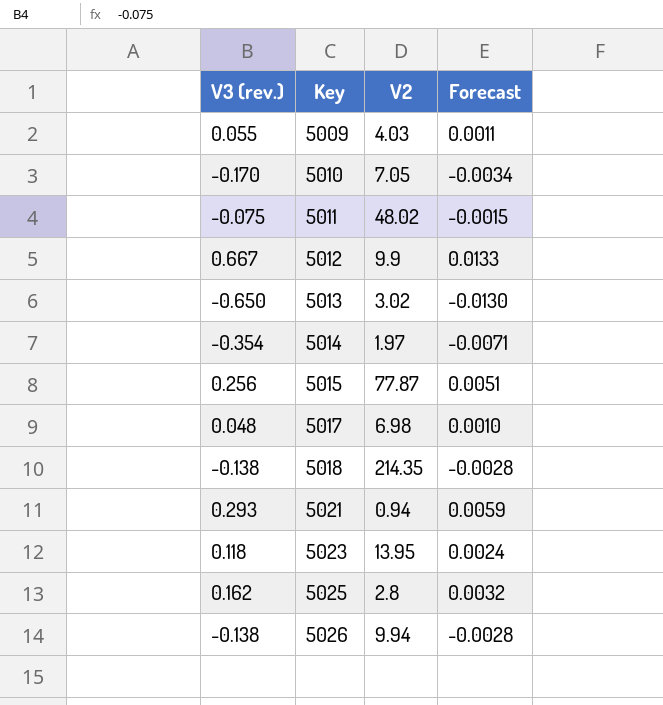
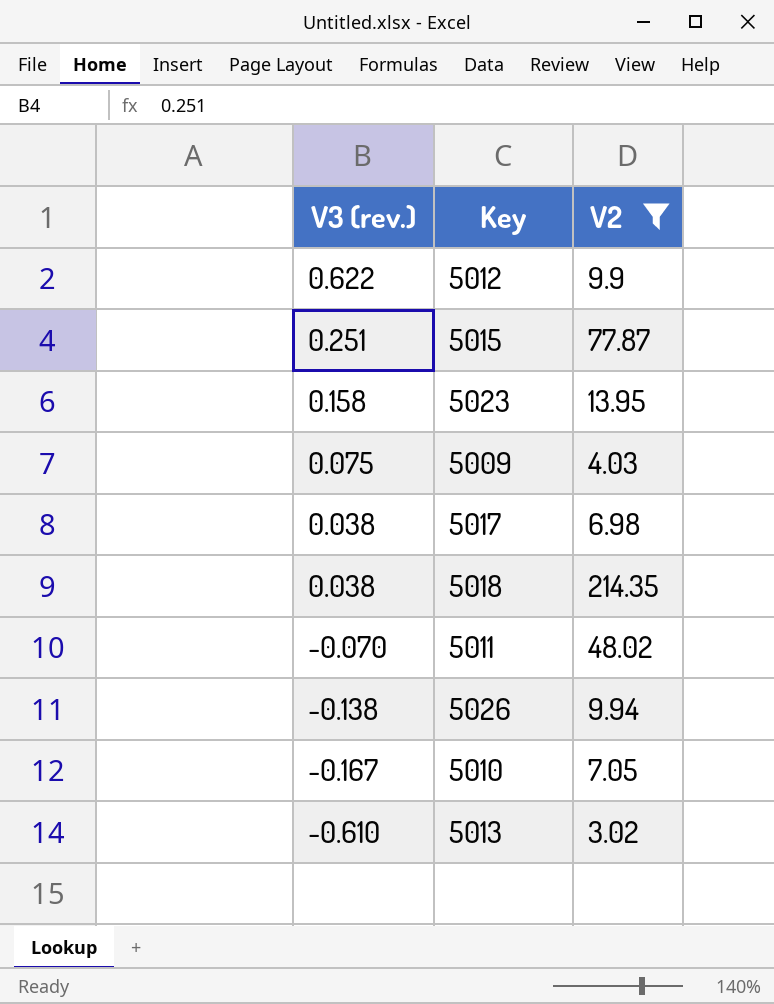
filter: none -> V2 >= 3.02
row order: Key ascending -> V3 (rev.) descending
column Forecast | formula: [V3 (rev.)] * 0.02 -> none
5012 | V3 (rev.): 0.667 -> 0.622
5015 | V3 (rev.): 0.256 -> 0.251
5023 | V3 (rev.): 0.118 -> 0.158
5009 | V3 (rev.): 0.055 -> 0.075
5017 | V3 (rev.): 0.048 -> 0.038
5018 | V3 (rev.): -0.138 -> 0.038
5011 | V3 (rev.): -0.075 -> -0.070
5010 | V3 (rev.): -0.170 -> -0.167
5013 | V3 (rev.): -0.650 -> -0.610

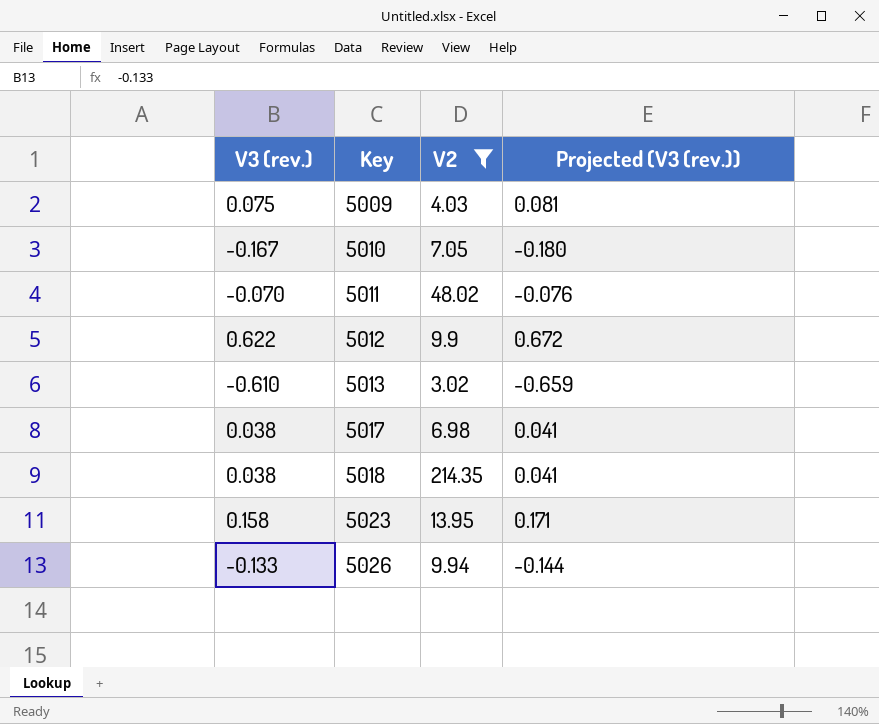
row order: V3 (rev.) descending -> Key ascending
column Projected (V3 (rev.)) | formula: none -> [V3 (rev.)] * 1.08
row 5015: 0.251 | 77.87 -> none
5026 | V3 (rev.): -0.138 -> -0.133

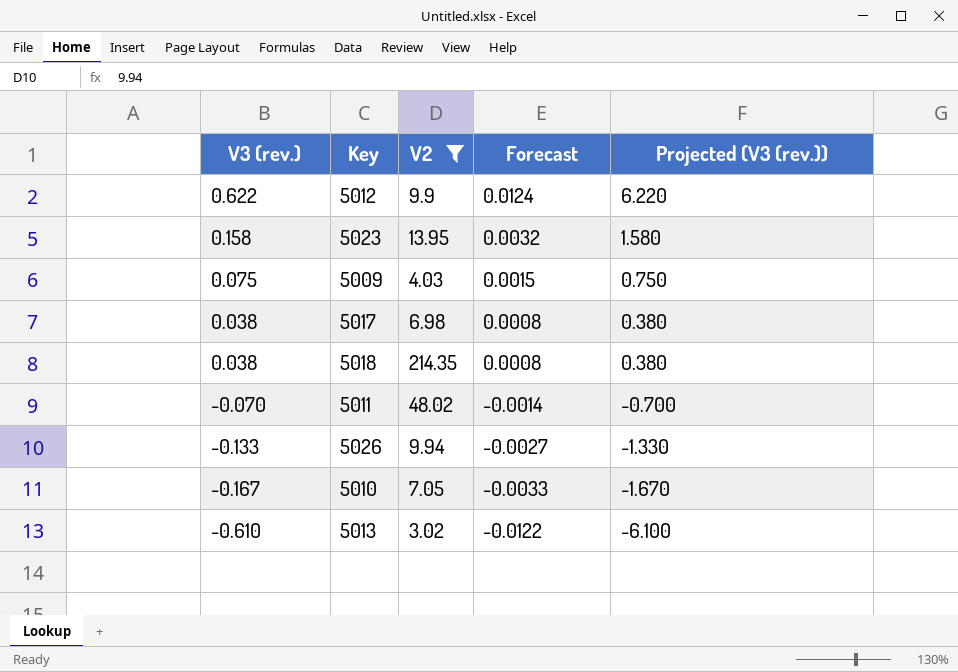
row order: Key ascending -> V3 (rev.) descending
column Forecast | formula: none -> [V3 (rev.)] * 0.02
column Projected (V3 (rev.)) | formula: [V3 (rev.)] * 1.08 -> [V3 (rev.)] * 10

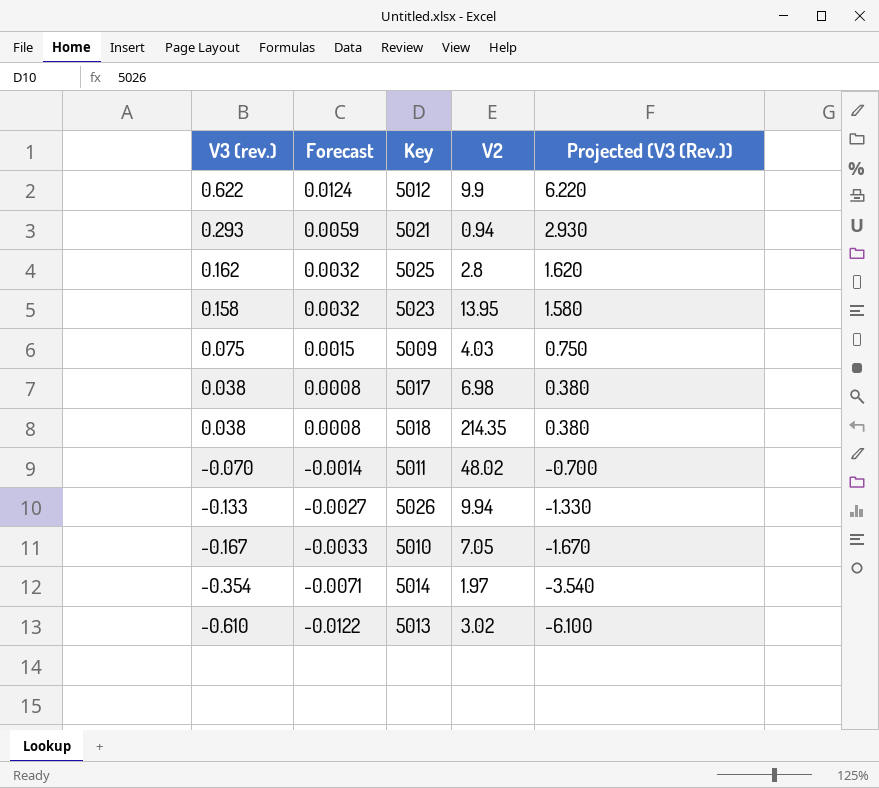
filter: V2 >= 3.02 -> none
column Forecast | position: 4 -> 2
column name: Projected (V3 (rev.)) -> Projected (V3 (Rev.))

